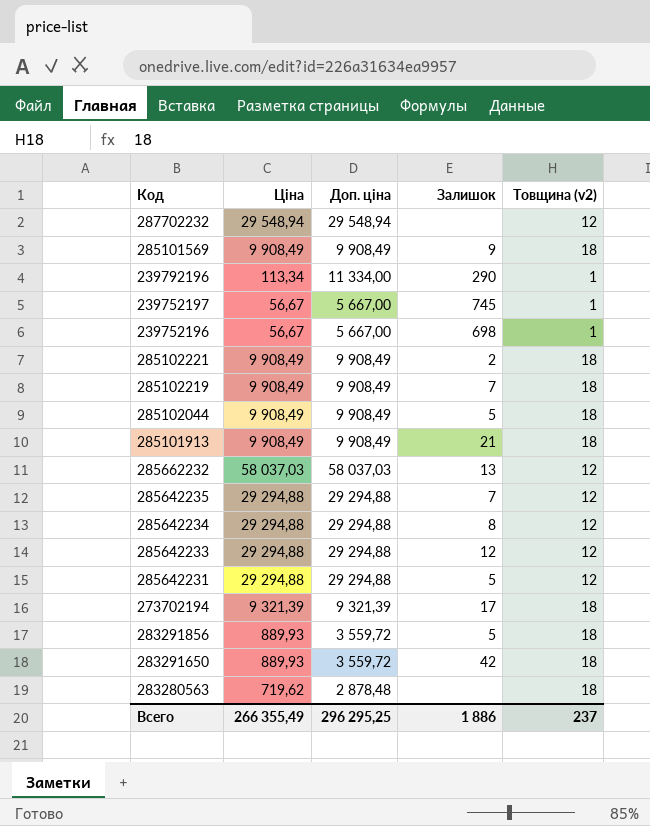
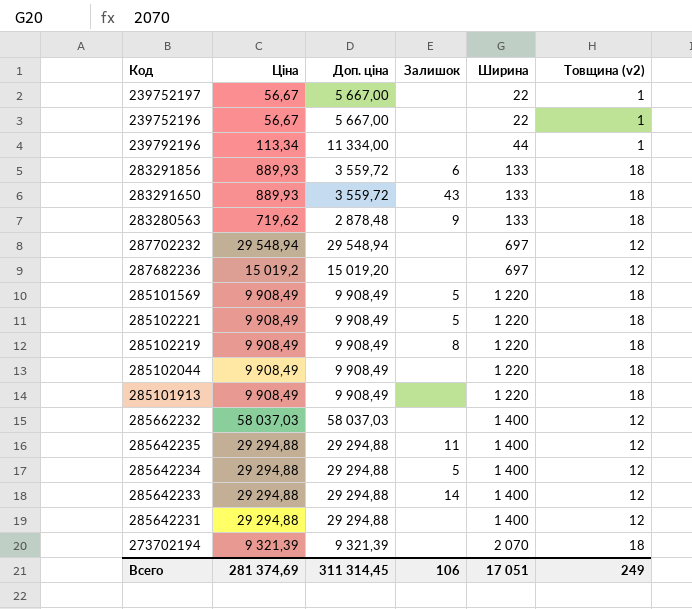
row order: none -> Ширина ascending
column Ширина | position: none -> 5
239752197 | Залишок: 745 -> none
239752196 | Залишок: 698 -> none
239792196 | Залишок: 290 -> none
283291856 | Залишок: 5 -> 6
283291650 | Залишок: 42 -> 43
283280563 | Залишок: none -> 9
row 287682236: none -> 15 019,2 | 15 019,20 | none | 697 | 12
285101569 | Залишок: 9 -> 5
285102221 | Залишок: 2 -> 5
285102219 | Залишок: 7 -> 8
285102044 | Залишок: 5 -> none
285101913 | Залишок: 21 -> none
285662232 | Залишок: 13 -> none
285642235 | Залишок: 7 -> 11
285642234 | Залишок: 8 -> 5
285642233 | Залишок: 12 -> 14
285642231 | Залишок: 5 -> none
273702194 | Залишок: 17 -> none
Всего | Ціна: 266 355,49 -> 281 374,69
Всего | Доп. ціна: 296 295,25 -> 311 314,45
Всего | Залишок: 1 886 -> 106
Всего | Товщина (v2): 237 -> 249

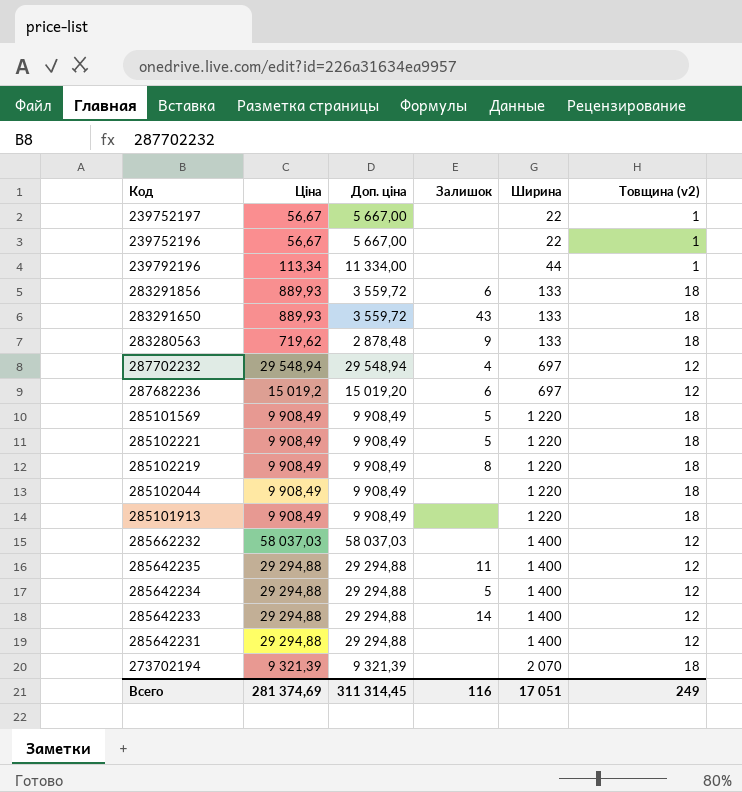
287702232 | Залишок: none -> 4
287682236 | Залишок: none -> 6
Всего | Залишок: 106 -> 116

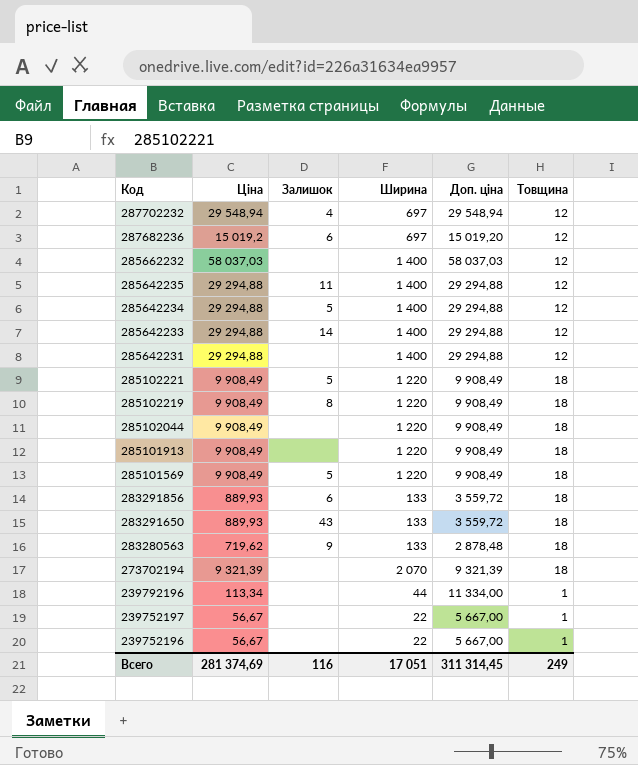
row order: Ширина ascending -> Код descending
column Доп. ціна | position: 3 -> 5
column name: Товщина (v2) -> Товщина

